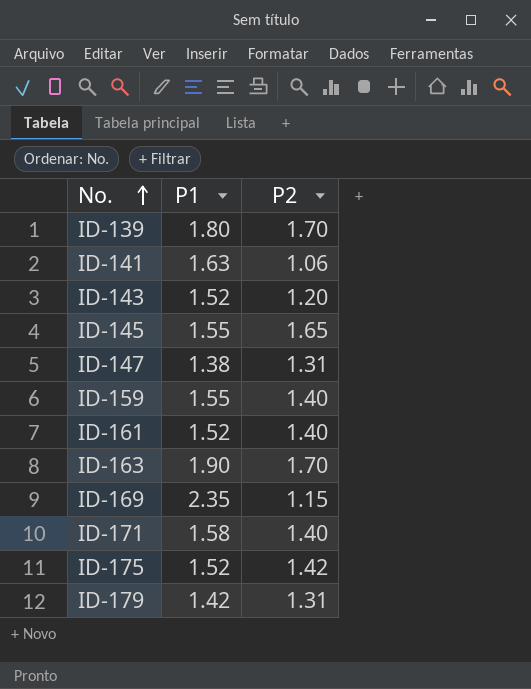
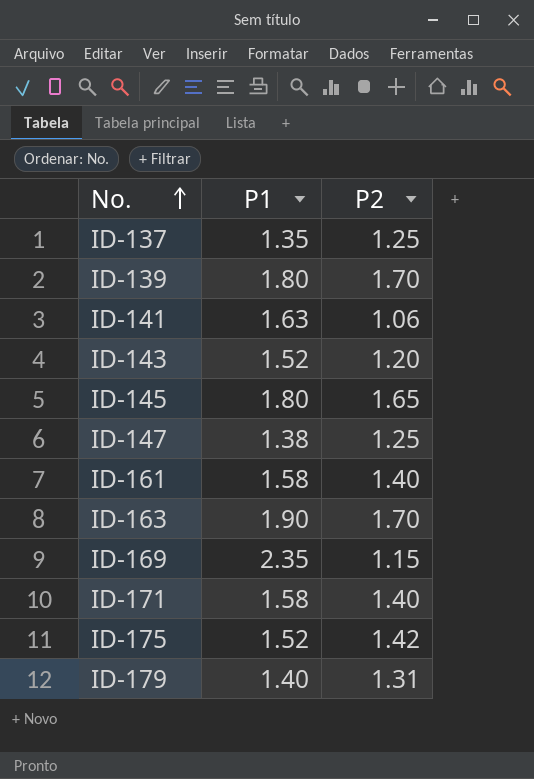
row ID-159: 1.55 | 1.40 -> none
row ID-137: none -> 1.35 | 1.25
ID-145 | P1: 1.55 -> 1.80
ID-147 | P2: 1.31 -> 1.25
ID-161 | P1: 1.52 -> 1.58
ID-179 | P1: 1.42 -> 1.40

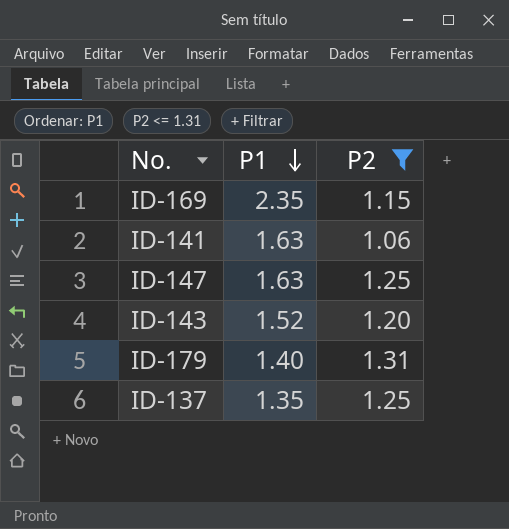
filter: none -> P2 <= 1.31
row order: No. ascending -> P1 descending
ID-147 | P1: 1.38 -> 1.63

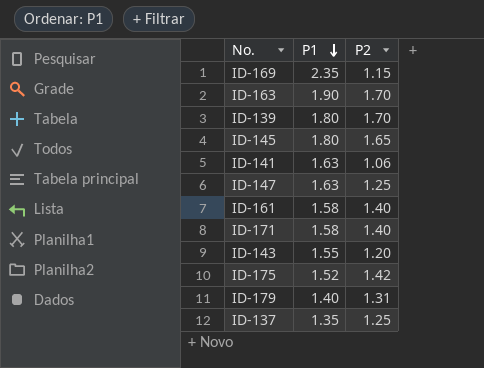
filter: P2 <= 1.31 -> none
ID-143 | P1: 1.52 -> 1.55

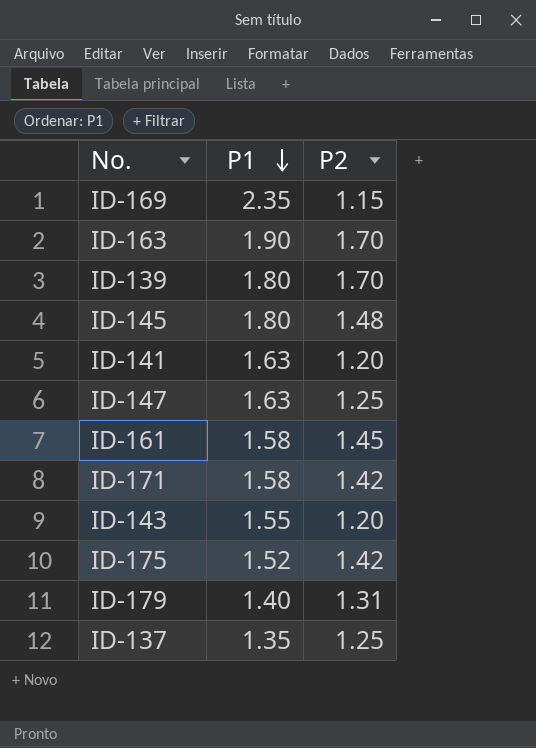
ID-145 | P2: 1.65 -> 1.48
ID-141 | P2: 1.06 -> 1.20
ID-161 | P2: 1.40 -> 1.45
ID-171 | P2: 1.40 -> 1.42

